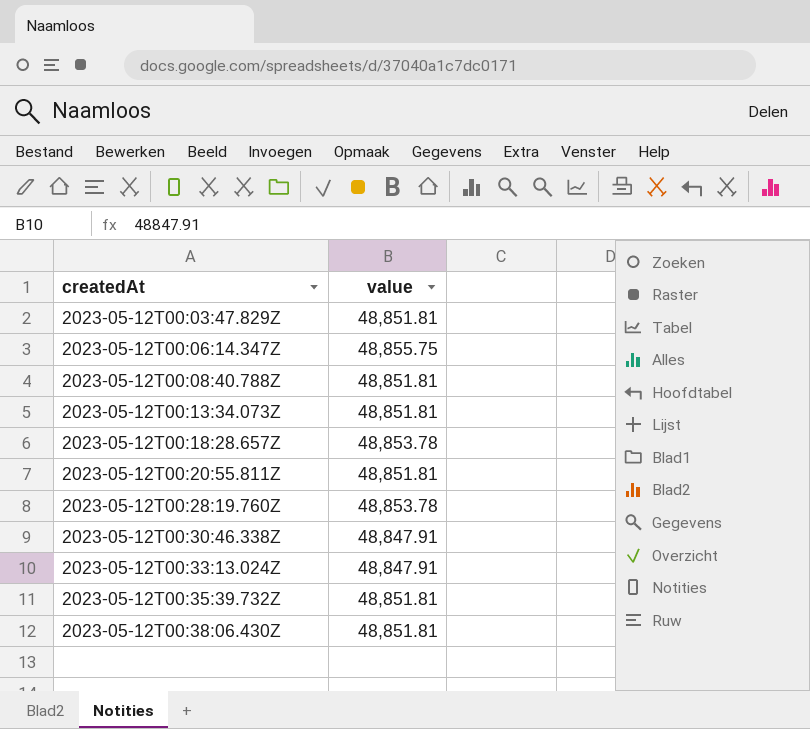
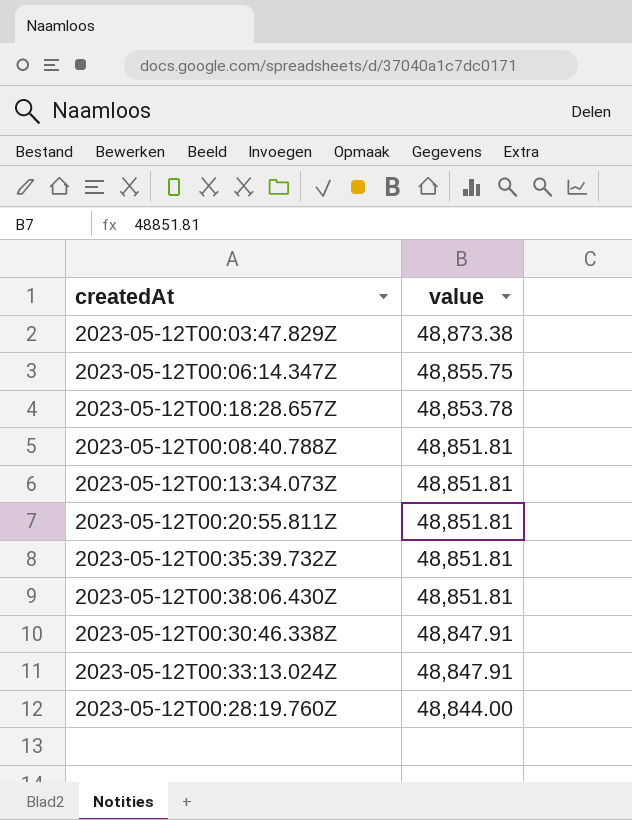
row order: createdAt ascending -> value descending
2023-05-12T00:03:47.829Z | value: 48,851.81 -> 48,873.38
2023-05-12T00:28:19.760Z | value: 48,853.78 -> 48,844.00

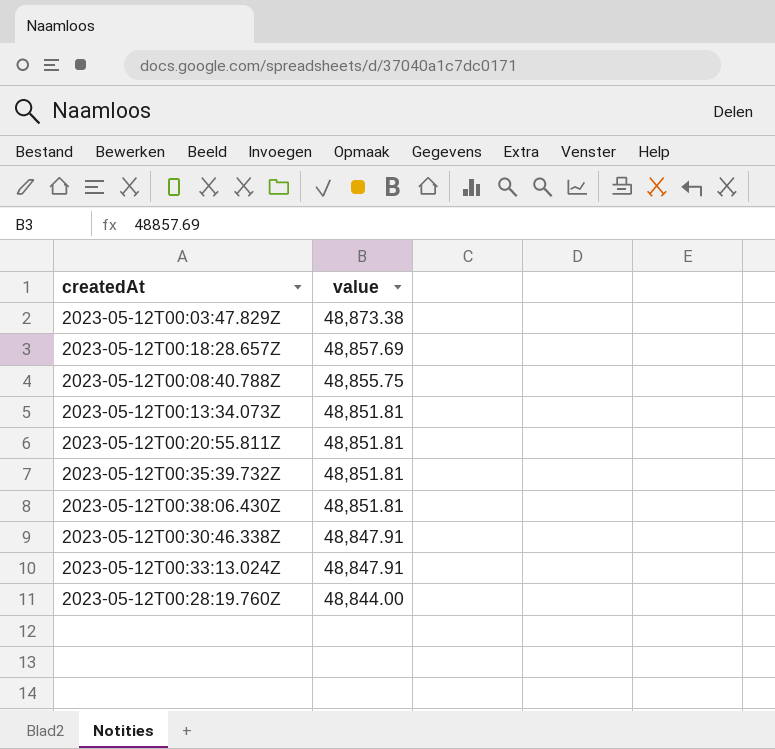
row 2023-05-12T00:06:14.347Z: 48,855.75 -> none
2023-05-12T00:18:28.657Z | value: 48,853.78 -> 48,857.69
2023-05-12T00:08:40.788Z | value: 48,851.81 -> 48,855.75

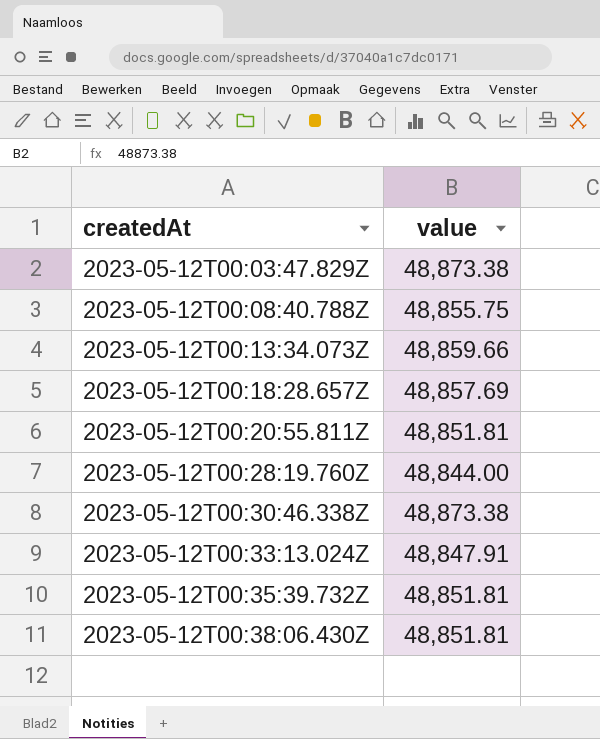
row order: value descending -> createdAt ascending
2023-05-12T00:13:34.073Z | value: 48,851.81 -> 48,859.66
2023-05-12T00:30:46.338Z | value: 48,847.91 -> 48,873.38

